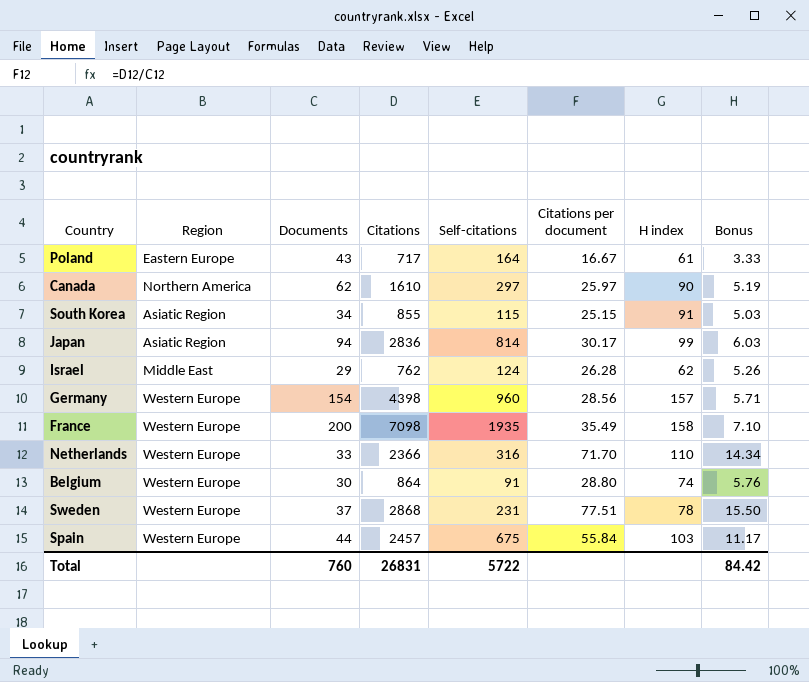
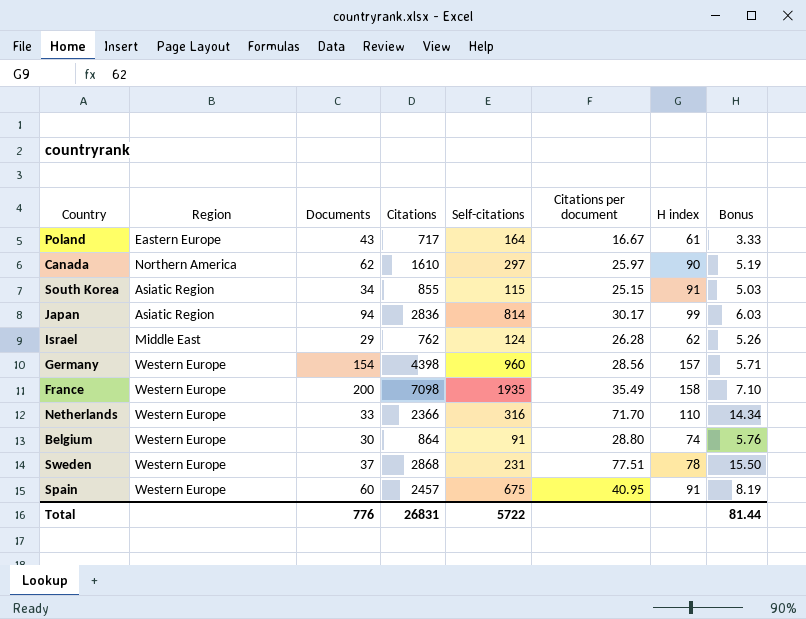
Spain | Documents: 44 -> 60
Spain | Citations per document: 55.84 -> 40.95
Spain | H index: 103 -> 91
Spain | Bonus: 11.17 -> 8.19
Total | Documents: 760 -> 776
Total | Bonus: 84.42 -> 81.44

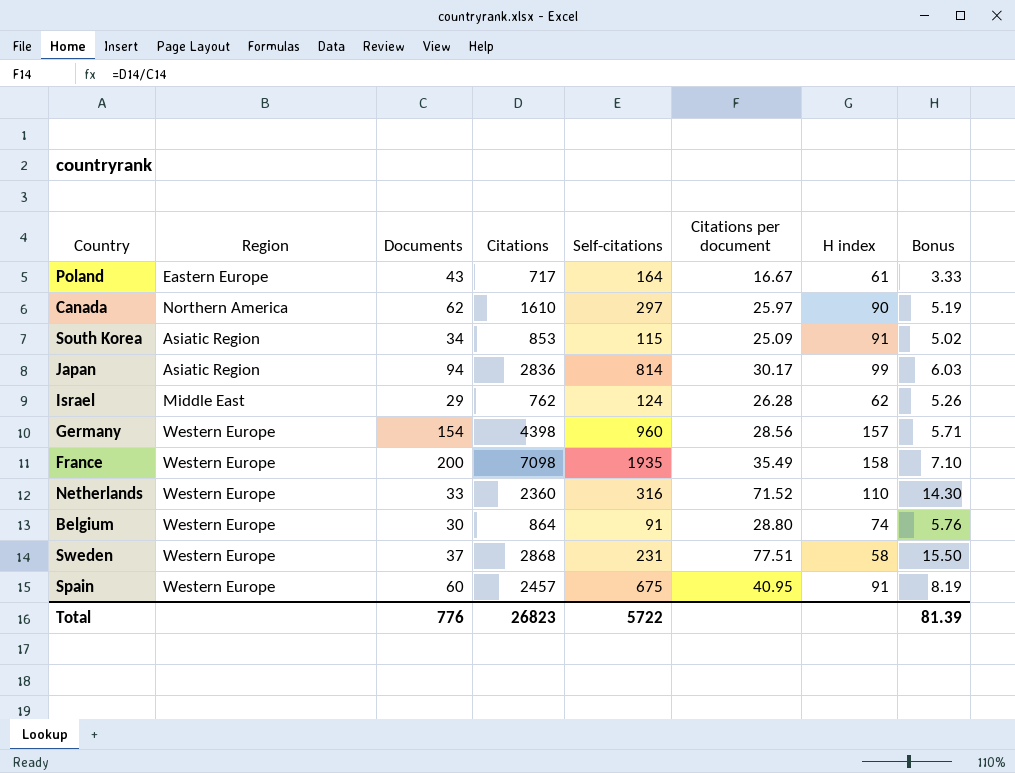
South Korea | Citations: 855 -> 853
South Korea | Citations per document: 25.15 -> 25.09
South Korea | Bonus: 5.03 -> 5.02
Netherlands | Citations: 2366 -> 2360
Netherlands | Citations per document: 71.70 -> 71.52
Netherlands | Bonus: 14.34 -> 14.30
Sweden | H index: 78 -> 58
Total | Citations: 26831 -> 26823
Total | Bonus: 81.44 -> 81.39

